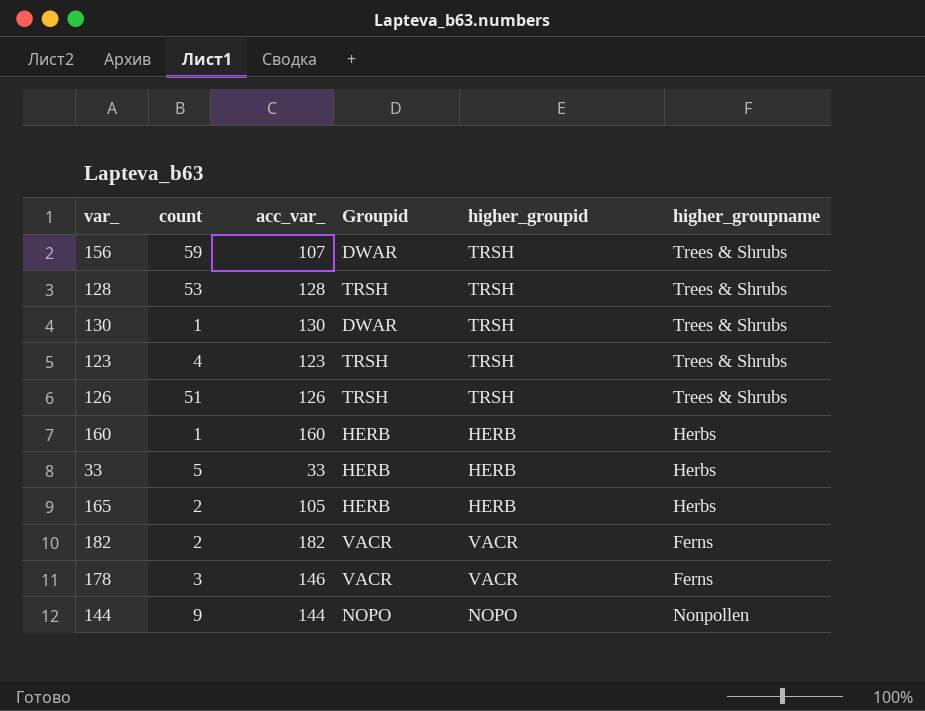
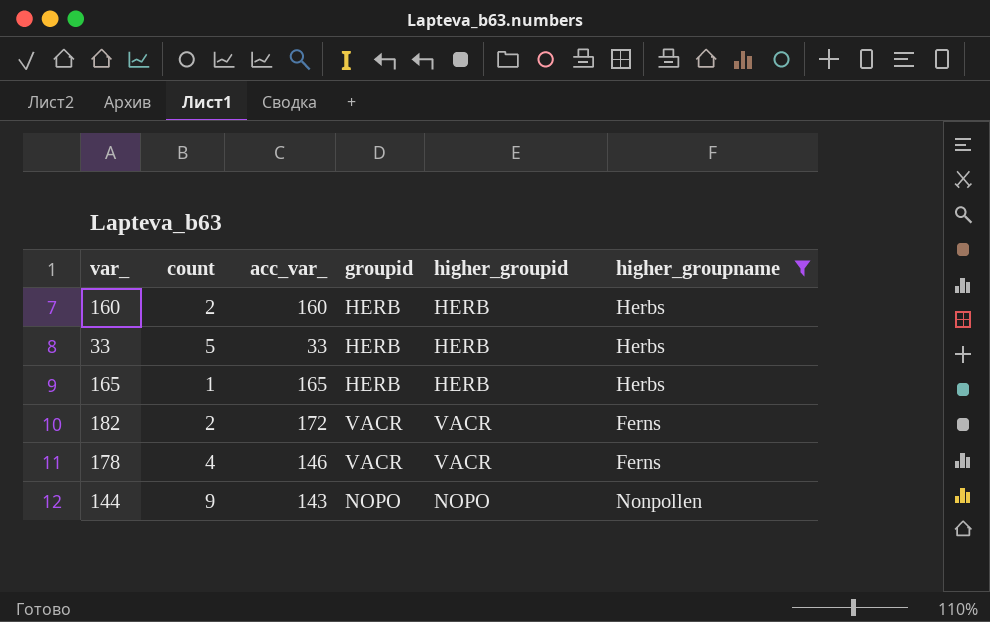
filter: none -> higher_groupname != Trees & Shrubs
column name: Groupid -> groupid
160 | count: 1 -> 2
165 | count: 2 -> 1
165 | acc_var_: 105 -> 165
182 | acc_var_: 182 -> 172
178 | count: 3 -> 4
144 | acc_var_: 144 -> 143

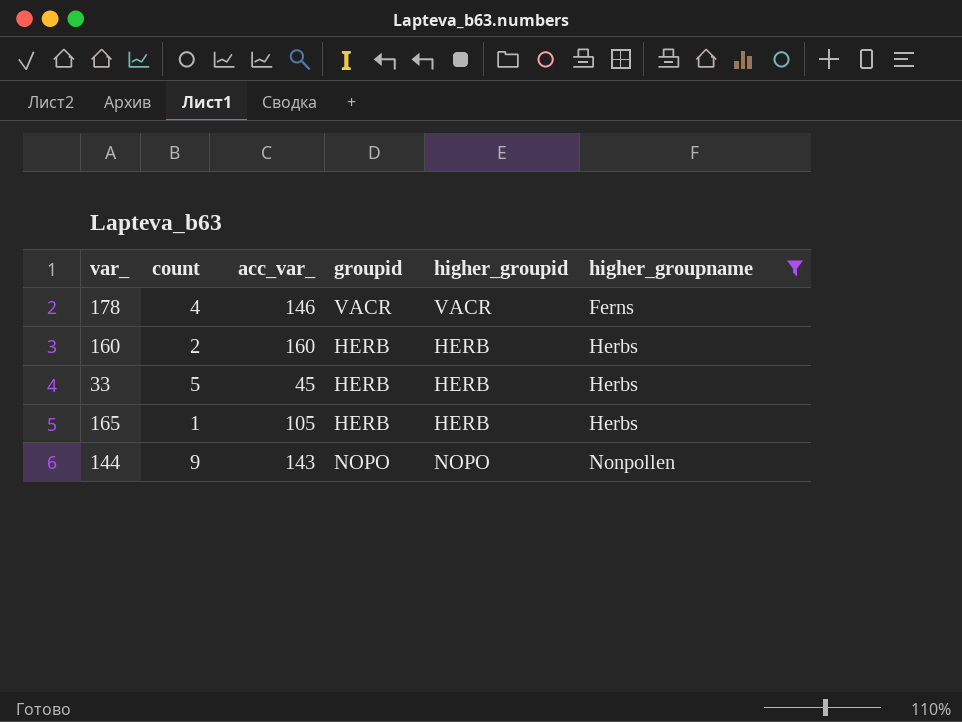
row order: none -> higher_groupname ascending
row 182: 2 | 172 | VACR | VACR | Ferns -> none
33 | acc_var_: 33 -> 45
165 | acc_var_: 165 -> 105

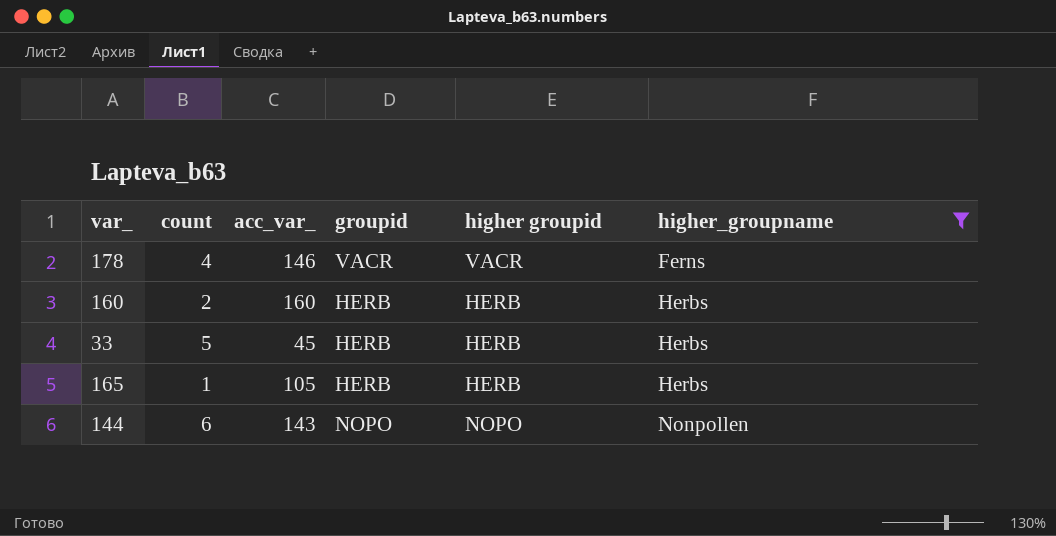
column name: higher_groupid -> higher groupid
144 | count: 9 -> 6

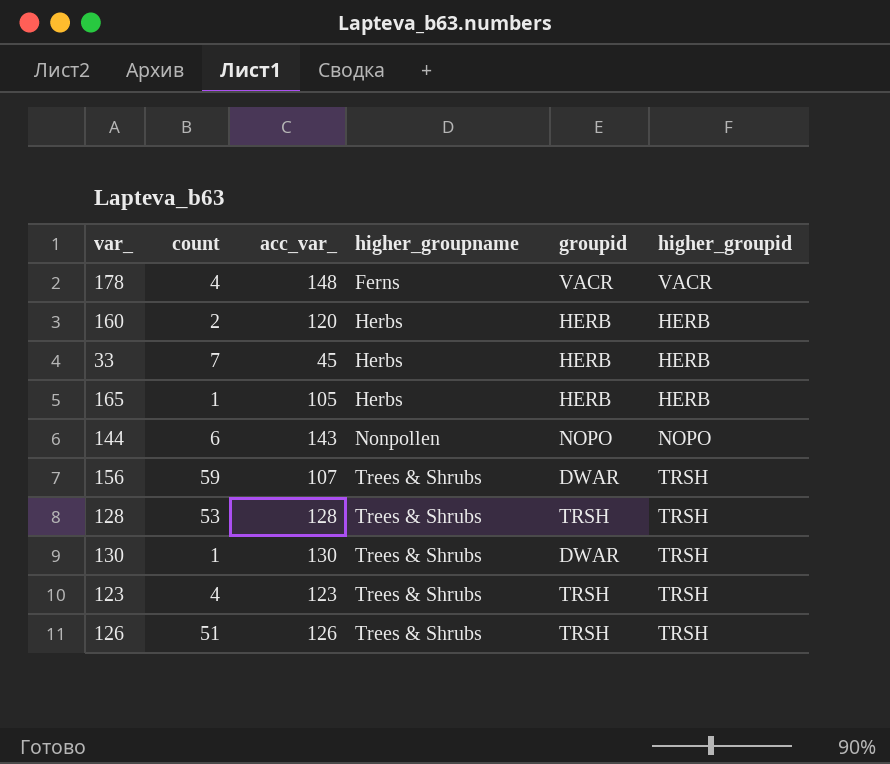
filter: higher_groupname != Trees & Shrubs -> none
column higher_groupname | position: 6 -> 4
column name: higher groupid -> higher_groupid
178 | acc_var_: 146 -> 148
160 | acc_var_: 160 -> 120
33 | count: 5 -> 7

